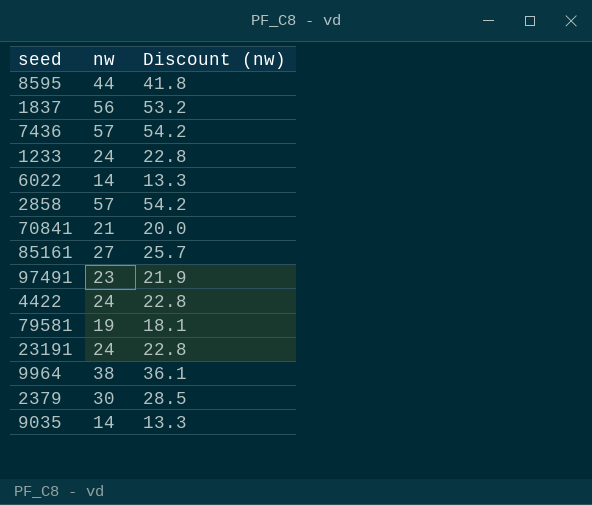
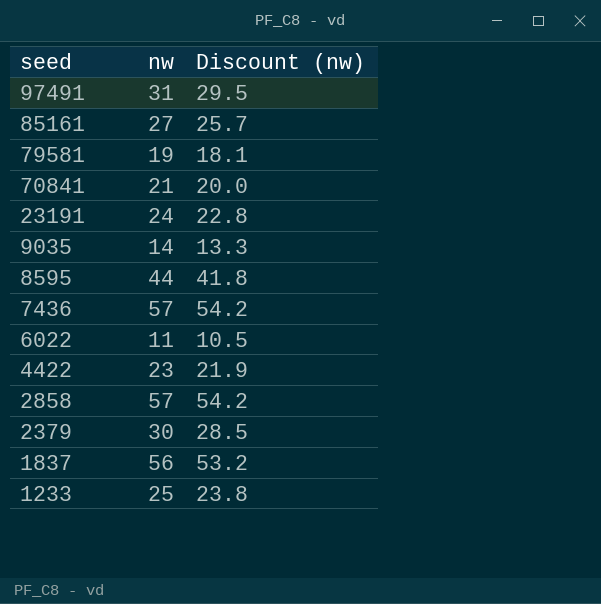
row order: none -> seed descending
row 9964: 38 | 36.1 -> none
97491 | nw: 23 -> 31
97491 | Discount (nw): 21.9 -> 29.5
6022 | nw: 14 -> 11
6022 | Discount (nw): 13.3 -> 10.5
4422 | nw: 24 -> 23
4422 | Discount (nw): 22.8 -> 21.9
1233 | nw: 24 -> 25
1233 | Discount (nw): 22.8 -> 23.8

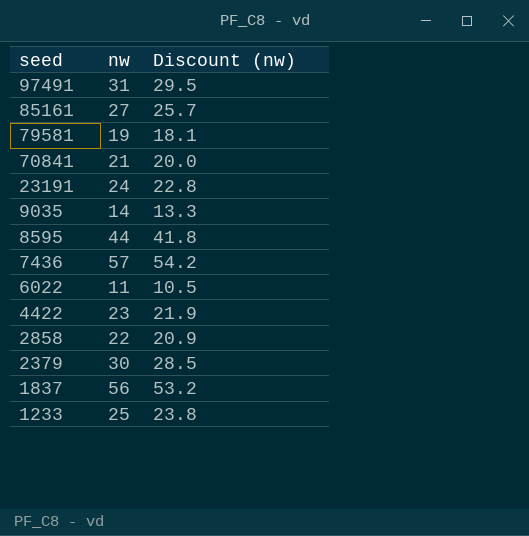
2858 | nw: 57 -> 22
2858 | Discount (nw): 54.2 -> 20.9

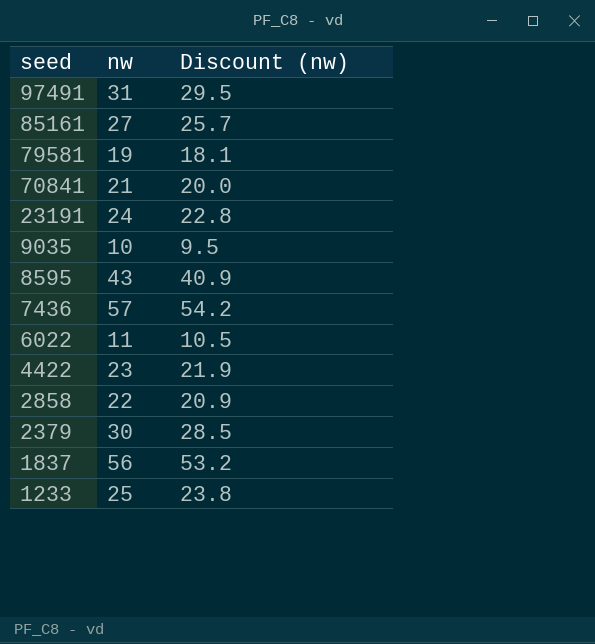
9035 | nw: 14 -> 10
9035 | Discount (nw): 13.3 -> 9.5
8595 | nw: 44 -> 43
8595 | Discount (nw): 41.8 -> 40.9

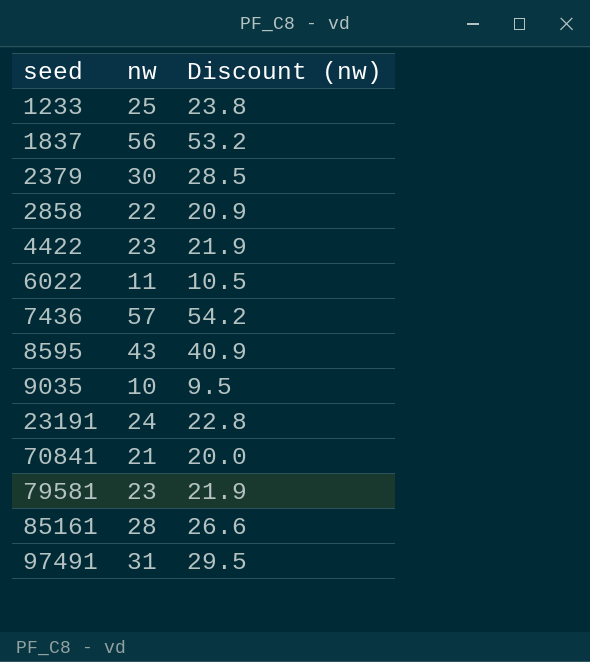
row order: seed descending -> seed ascending
79581 | nw: 19 -> 23
79581 | Discount (nw): 18.1 -> 21.9
85161 | nw: 27 -> 28
85161 | Discount (nw): 25.7 -> 26.6

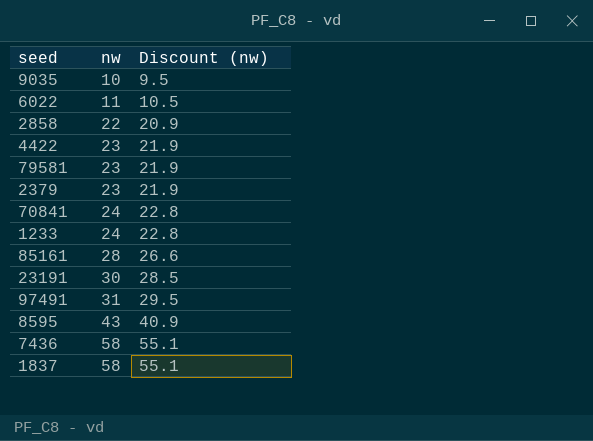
row order: seed ascending -> nw ascending
2379 | nw: 30 -> 23
2379 | Discount (nw): 28.5 -> 21.9
70841 | nw: 21 -> 24
70841 | Discount (nw): 20.0 -> 22.8
1233 | nw: 25 -> 24
1233 | Discount (nw): 23.8 -> 22.8
23191 | nw: 24 -> 30
23191 | Discount (nw): 22.8 -> 28.5
7436 | nw: 57 -> 58
7436 | Discount (nw): 54.2 -> 55.1
1837 | nw: 56 -> 58
1837 | Discount (nw): 53.2 -> 55.1

